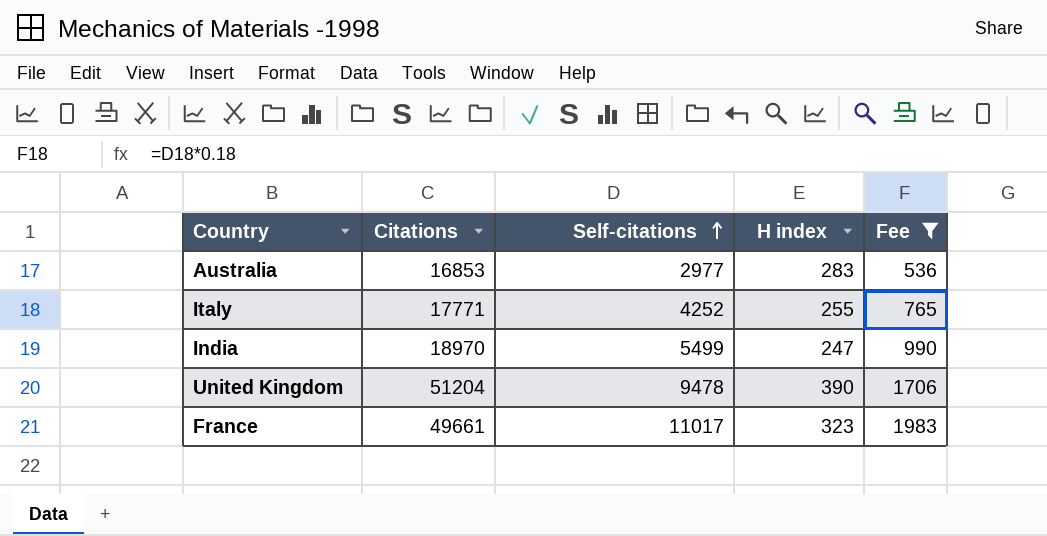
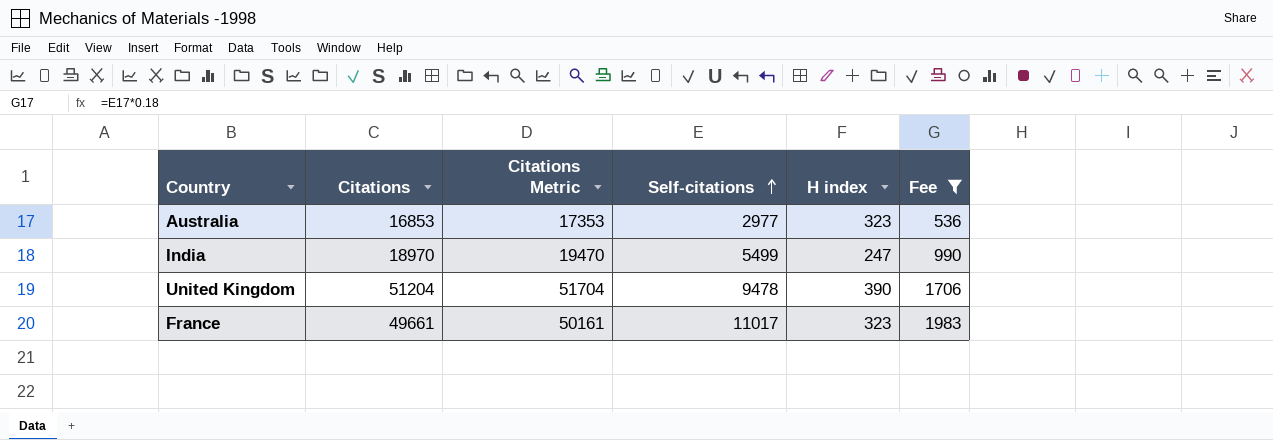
column Citations Metric | formula: none -> [Citations] + 500
row Italy: 17771 | 4252 | 255 | 765 -> none
Australia | H index: 283 -> 323

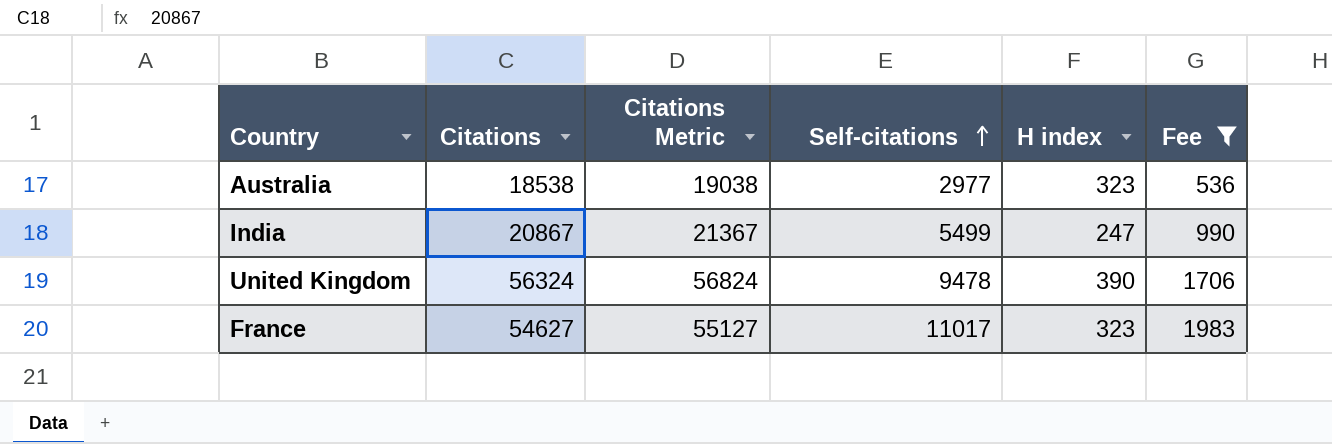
Australia | Citations: 16853 -> 18538
Australia | Citations Metric: 17353 -> 19038
India | Citations: 18970 -> 20867
India | Citations Metric: 19470 -> 21367
United Kingdom | Citations: 51204 -> 56324
United Kingdom | Citations Metric: 51704 -> 56824
France | Citations: 49661 -> 54627
France | Citations Metric: 50161 -> 55127

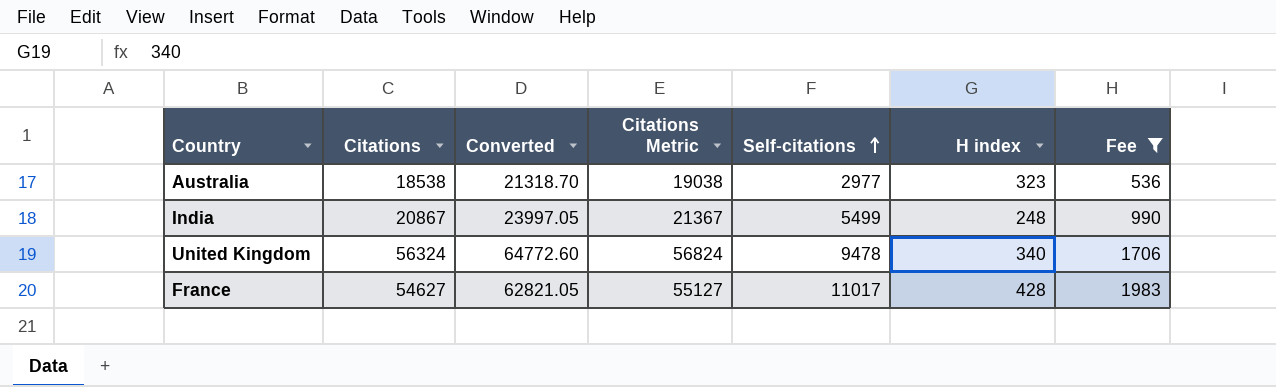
column Converted | formula: none -> [Citations] * 1.15
India | H index: 247 -> 248
United Kingdom | H index: 390 -> 340
France | H index: 323 -> 428

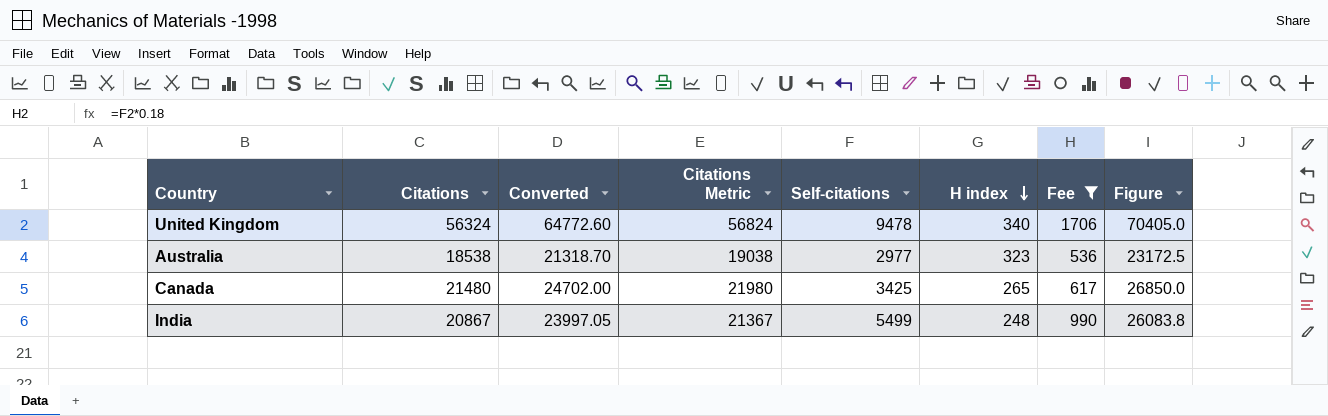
row order: Self-citations ascending -> H index descending
column Figure | formula: none -> [Citations] * 1.25
row France: 54627 | 62821.05 | 55127 | 11017 | 428 | 1983 -> none
row Canada: none -> 21480 | 24702.00 | 21980 | 3425 | 265 | 617 | 26850.0

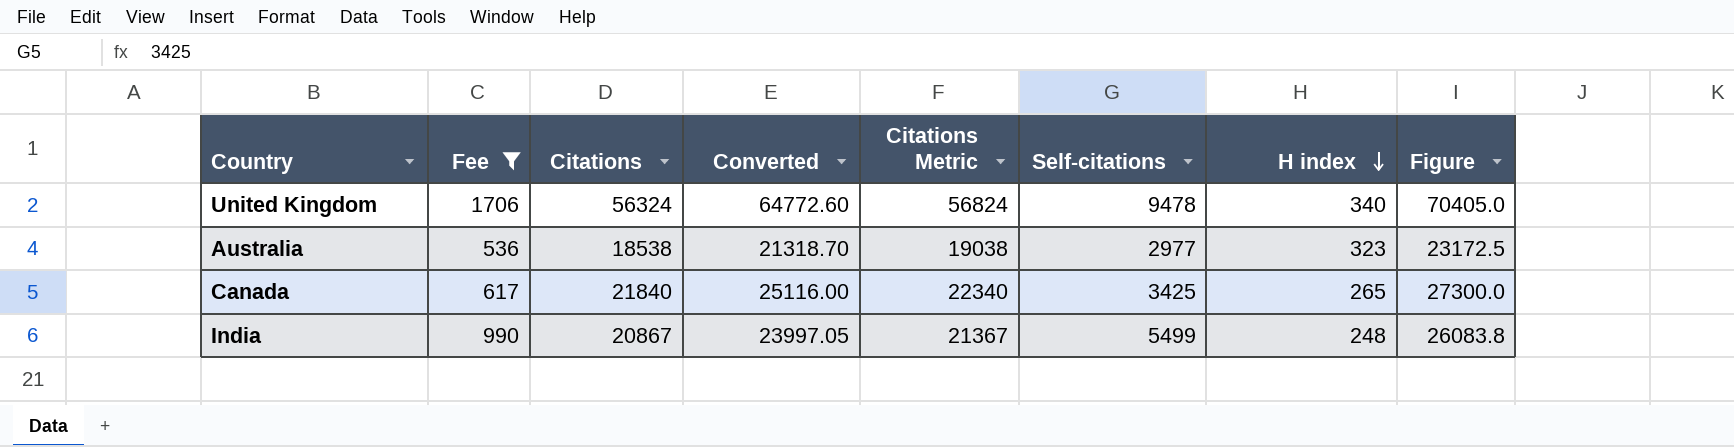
column Fee | position: 7 -> 2
Canada | Citations: 21480 -> 21840
Canada | Converted: 24702.00 -> 25116.00
Canada | Citations Metric: 21980 -> 22340
Canada | Figure: 26850.0 -> 27300.0

